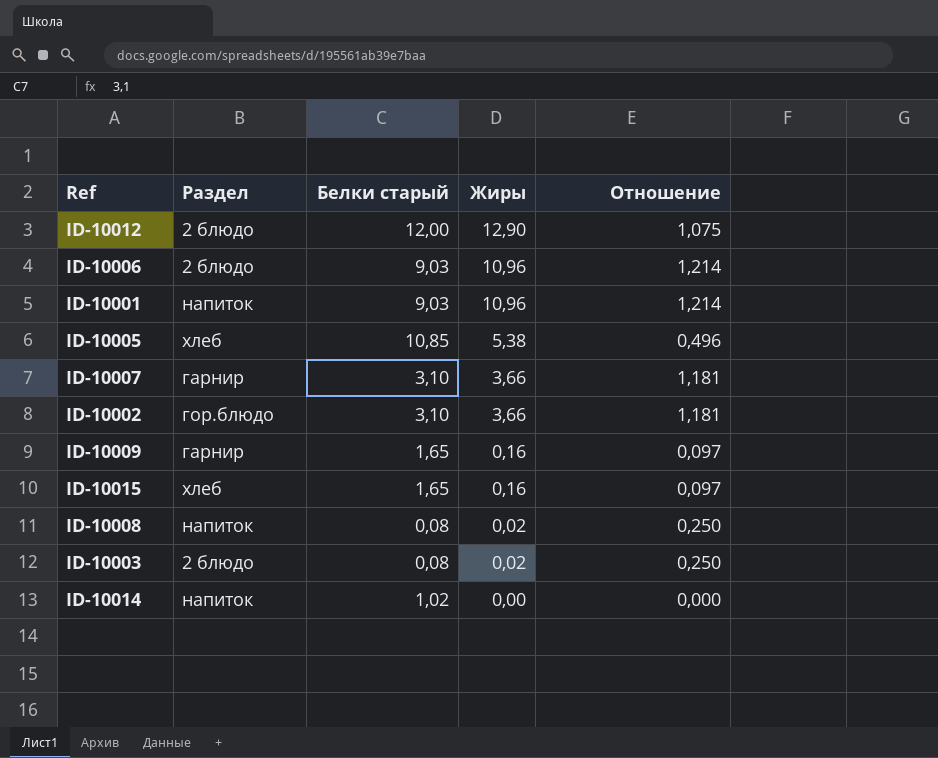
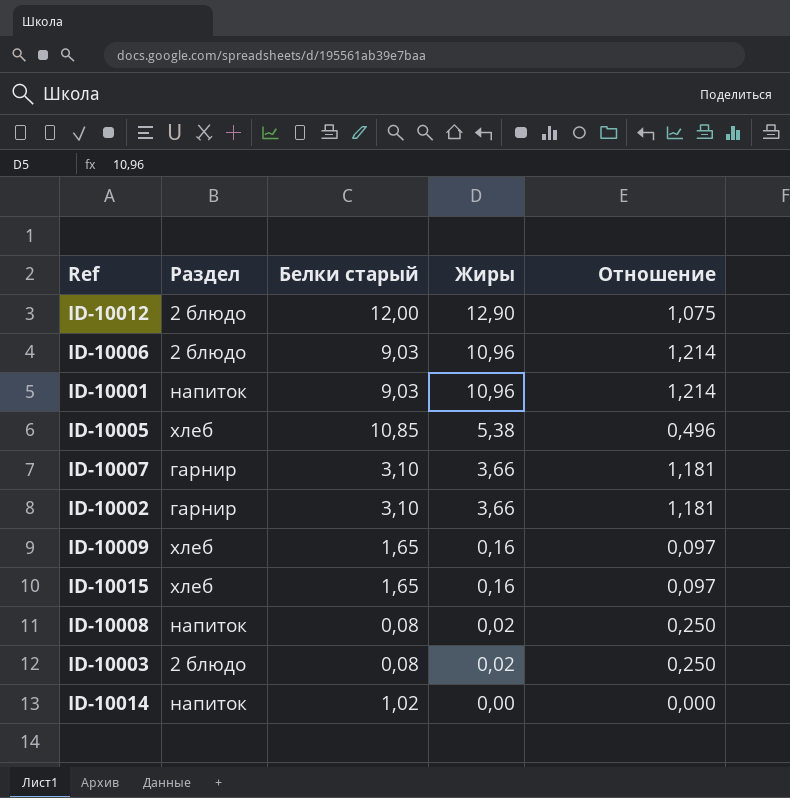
ID-10002 | Раздел: гор.блюдо -> гарнир
ID-10009 | Раздел: гарнир -> хлеб

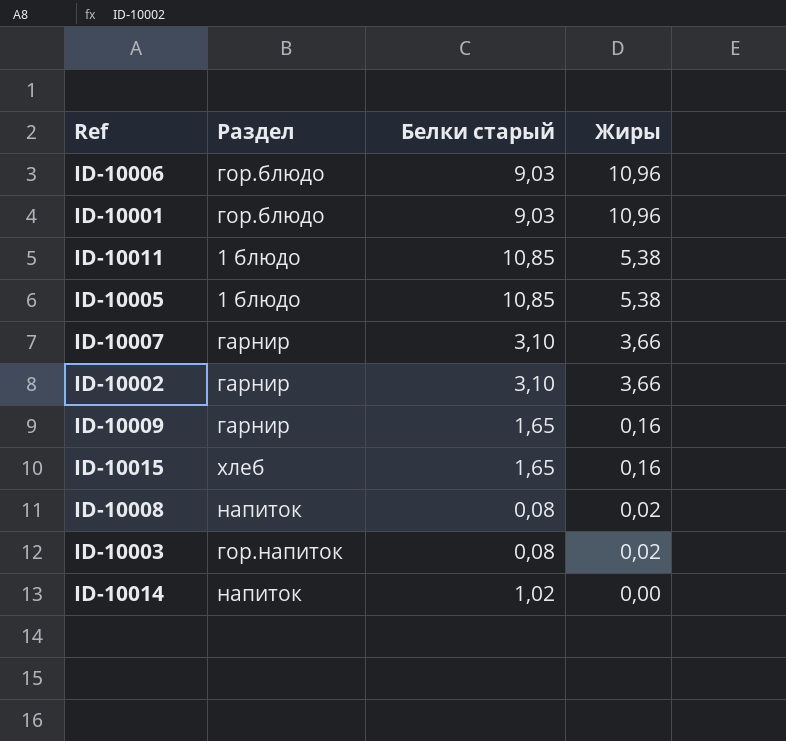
column Отношение | formula: [Жиры] / [Белки старый] -> none
row ID-10012: 2 блюдо | 12,00 | 12,90 | 1,075 -> none
ID-10006 | Раздел: 2 блюдо -> гор.блюдо
ID-10001 | Раздел: напиток -> гор.блюдо
row ID-10011: none -> 1 блюдо | 10,85 | 5,38
ID-10005 | Раздел: хлеб -> 1 блюдо
ID-10009 | Раздел: хлеб -> гарнир
ID-10003 | Раздел: 2 блюдо -> гор.напиток

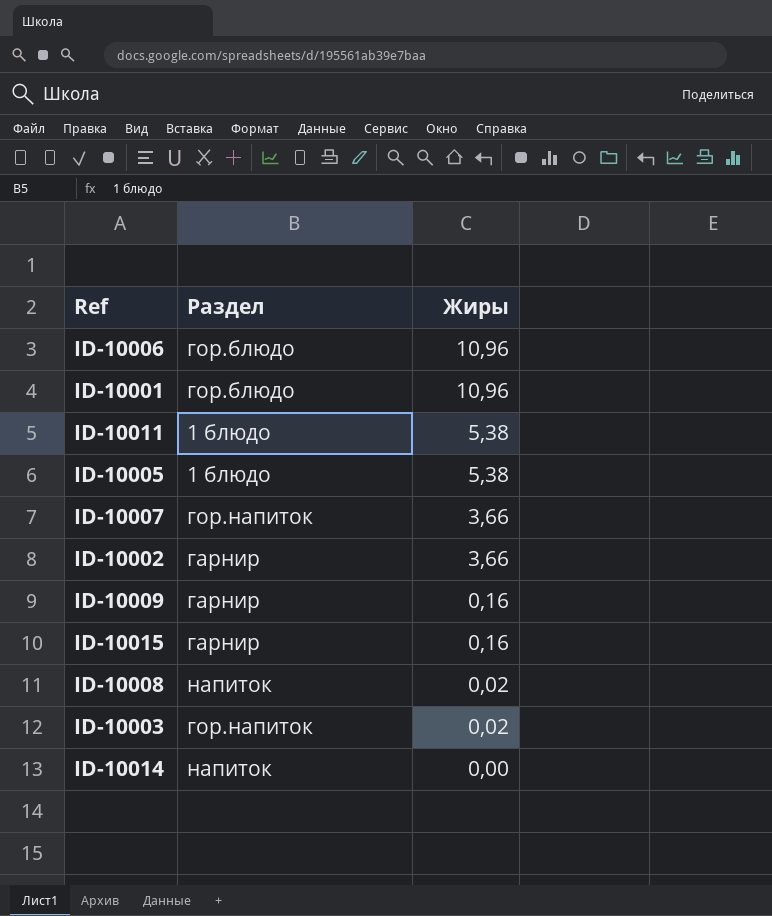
column Белки старый | position: 3 -> none
ID-10007 | Раздел: гарнир -> гор.напиток
ID-10015 | Раздел: хлеб -> гарнир

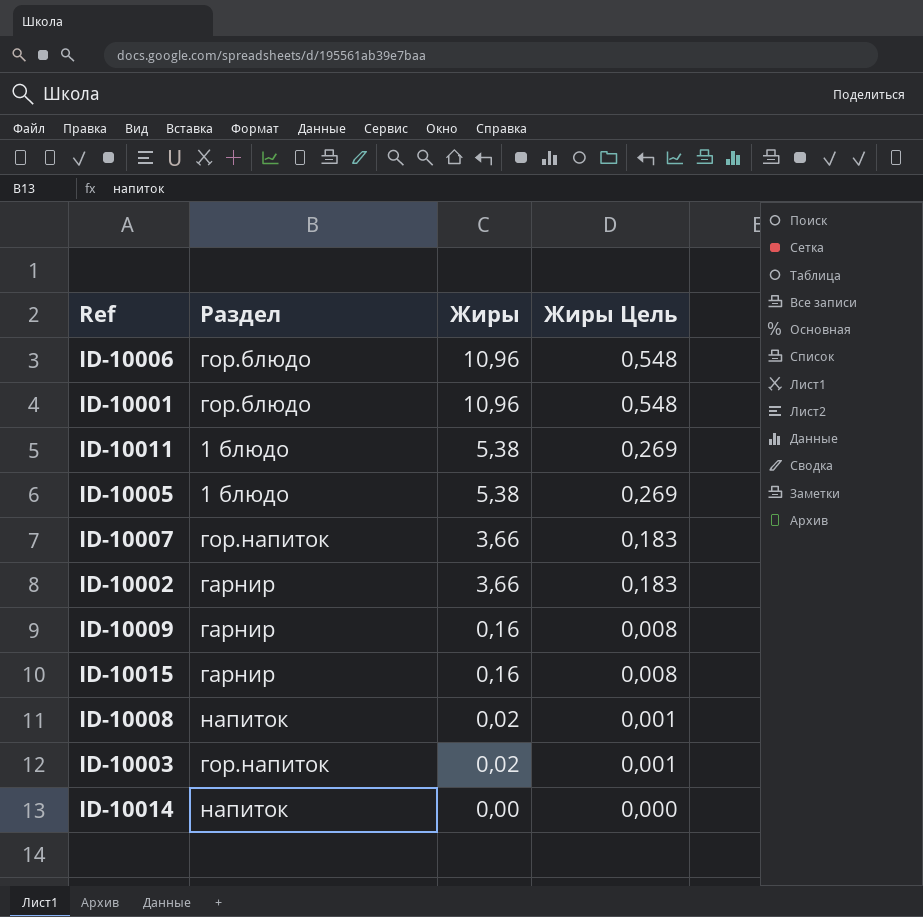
column Жиры Цель | formula: none -> [Жиры] * 0,05

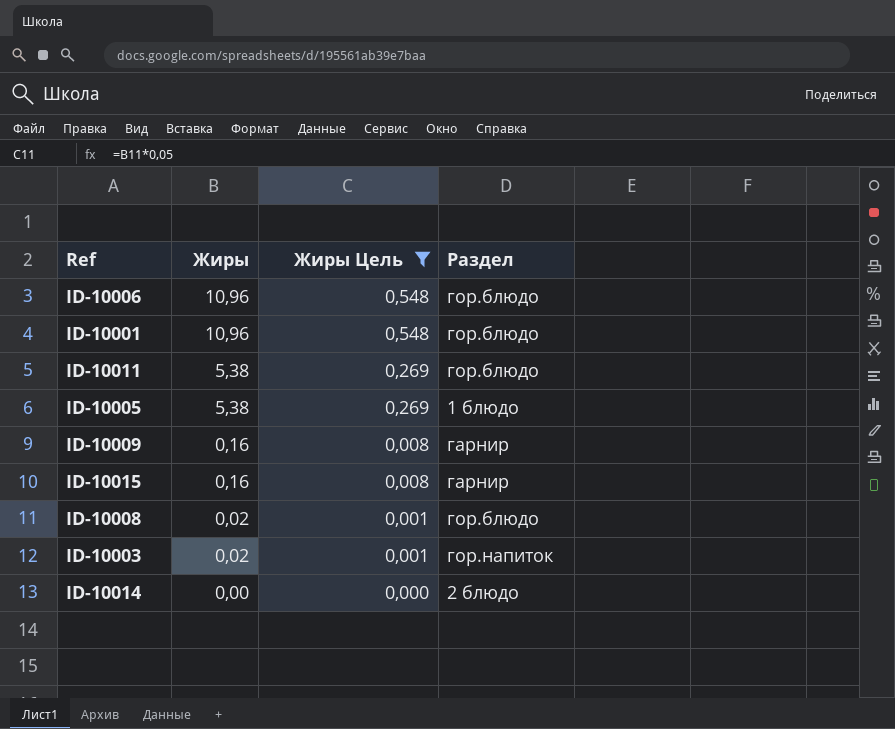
filter: none -> Жиры Цель != 0,183
column Раздел | position: 2 -> 4
ID-10011 | Раздел: 1 блюдо -> гор.блюдо
ID-10008 | Раздел: напиток -> гор.блюдо
ID-10014 | Раздел: напиток -> 2 блюдо

